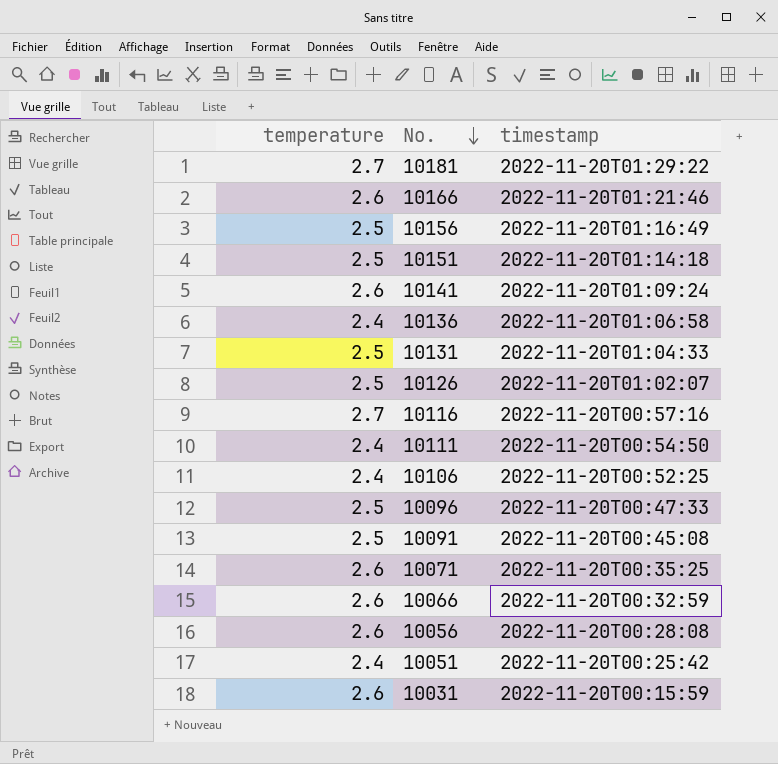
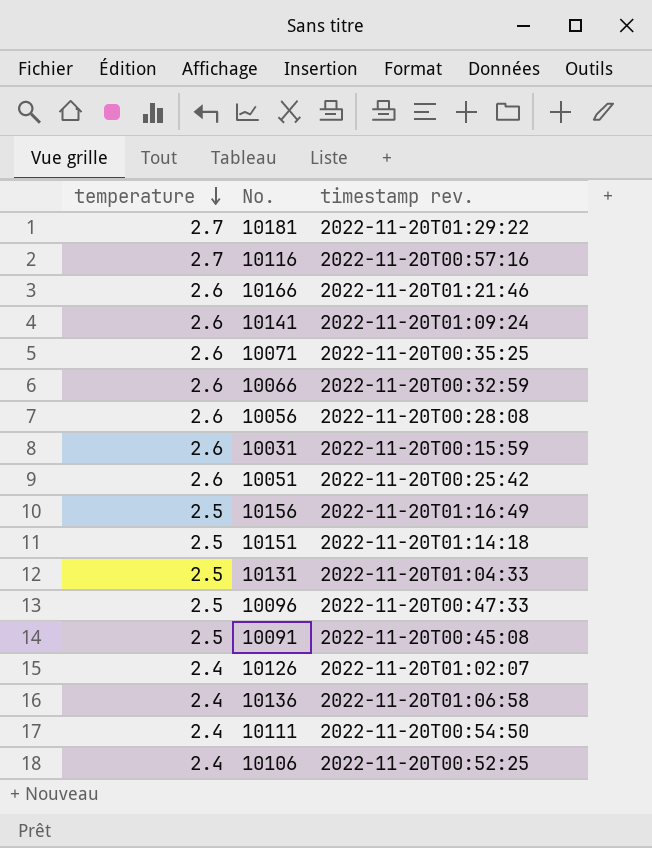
row order: No. descending -> temperature descending
column name: timestamp -> timestamp rev.
10051 | temperature: 2.4 -> 2.6
10126 | temperature: 2.5 -> 2.4

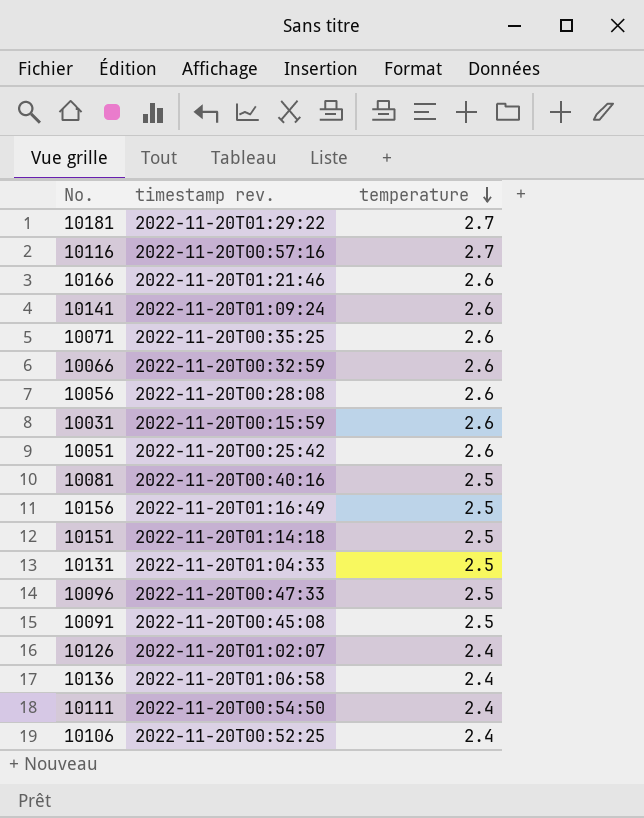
column temperature | position: 1 -> 3
row 10081: none -> 2022-11-20T00:40:16 | 2.5

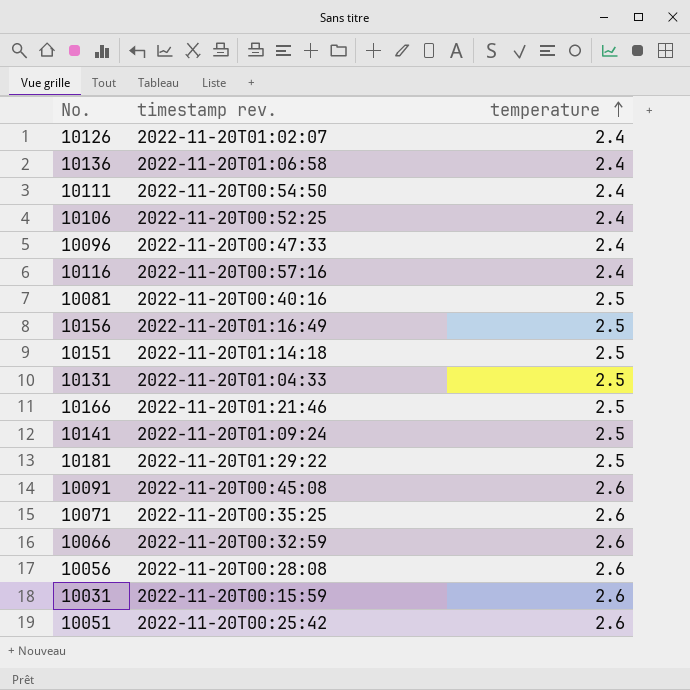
row order: temperature descending -> temperature ascending
10096 | temperature: 2.5 -> 2.4
10116 | temperature: 2.7 -> 2.4
10166 | temperature: 2.6 -> 2.5
10141 | temperature: 2.6 -> 2.5
10181 | temperature: 2.7 -> 2.5
10091 | temperature: 2.5 -> 2.6

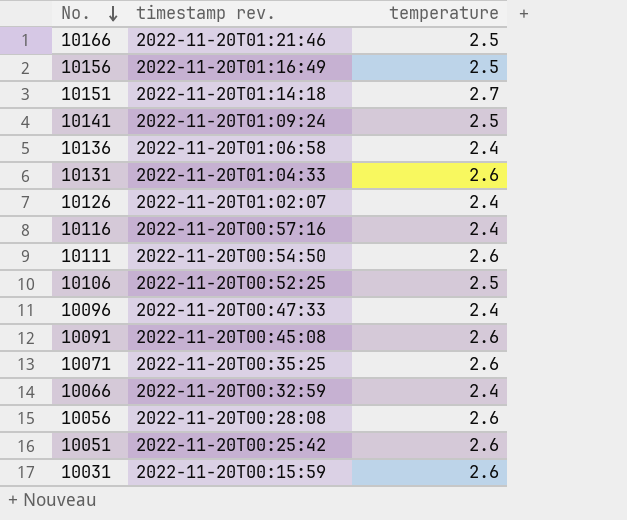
row order: temperature ascending -> No. descending
row 10081: 2022-11-20T00:40:16 | 2.5 -> none
row 10181: 2022-11-20T01:29:22 | 2.5 -> none
10151 | temperature: 2.5 -> 2.7
10131 | temperature: 2.5 -> 2.6
10111 | temperature: 2.4 -> 2.6
10106 | temperature: 2.4 -> 2.5
10066 | temperature: 2.6 -> 2.4

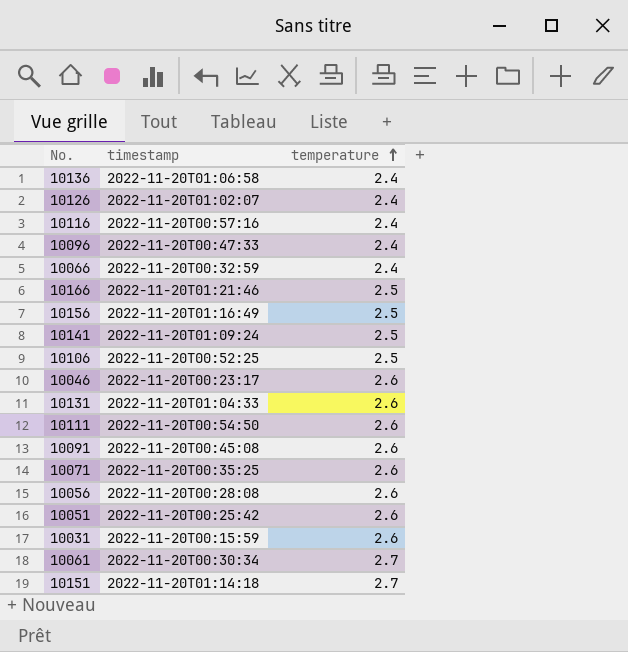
row order: No. descending -> temperature ascending
column name: timestamp rev. -> timestamp
row 10046: none -> 2022-11-20T00:23:17 | 2.6
row 10061: none -> 2022-11-20T00:30:34 | 2.7

